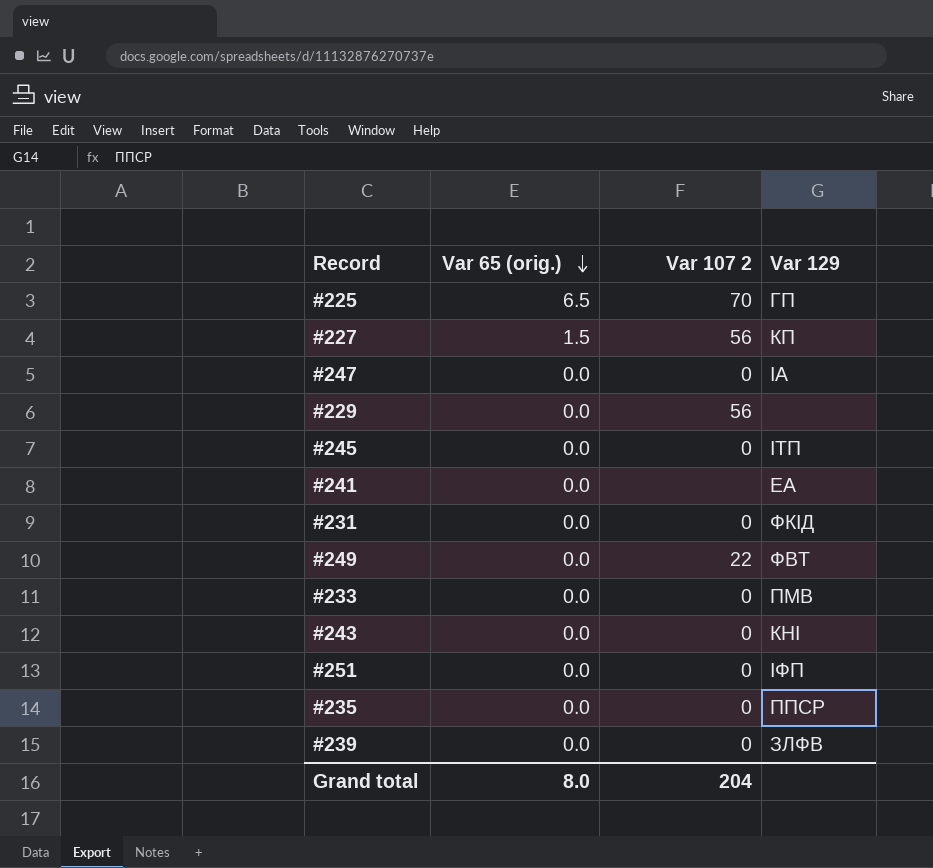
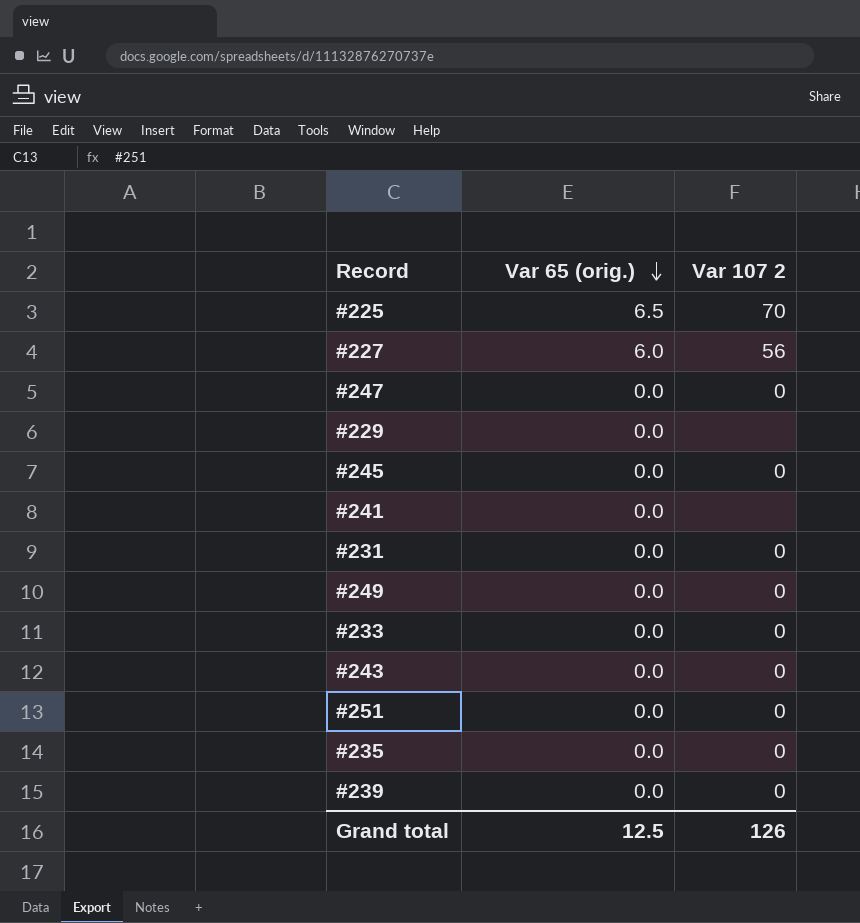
column Var 129 | position: 4 -> none
#227 | Var 65 (orig.): 1.5 -> 6.0
#229 | Var 107 2: 56 -> none
#249 | Var 107 2: 22 -> 0
Grand total | Var 65 (orig.): 8.0 -> 12.5
Grand total | Var 107 2: 204 -> 126

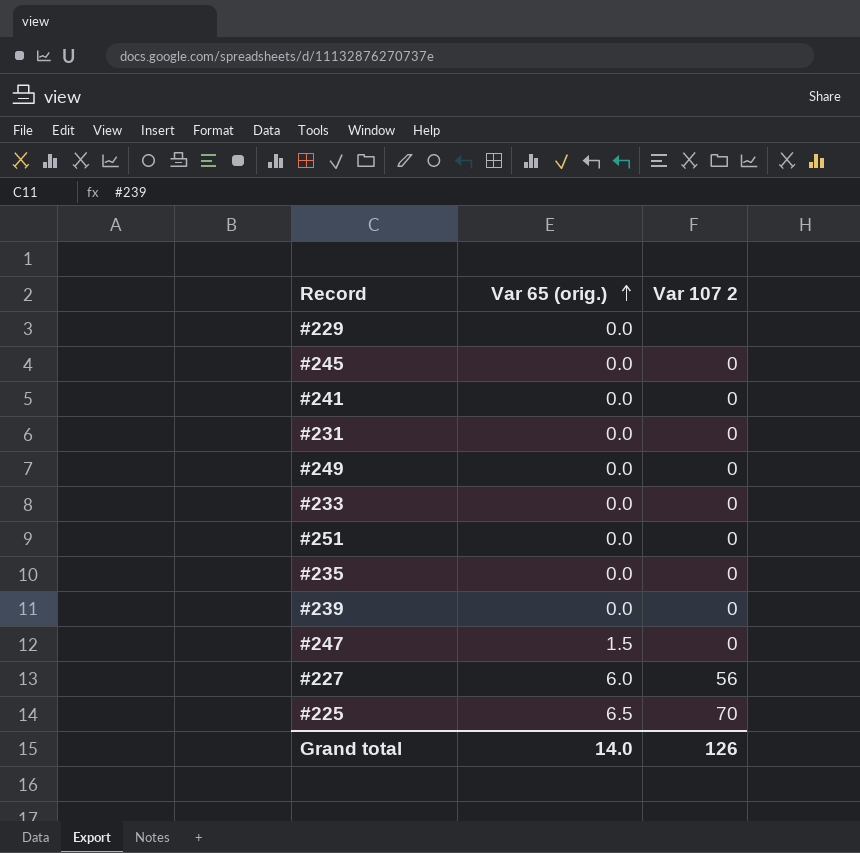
row order: Var 65 (orig.) descending -> Var 65 (orig.) ascending
row #243: 0.0 | 0 -> none
#241 | Var 107 2: none -> 0
#247 | Var 65 (orig.): 0.0 -> 1.5
Grand total | Var 65 (orig.): 12.5 -> 14.0

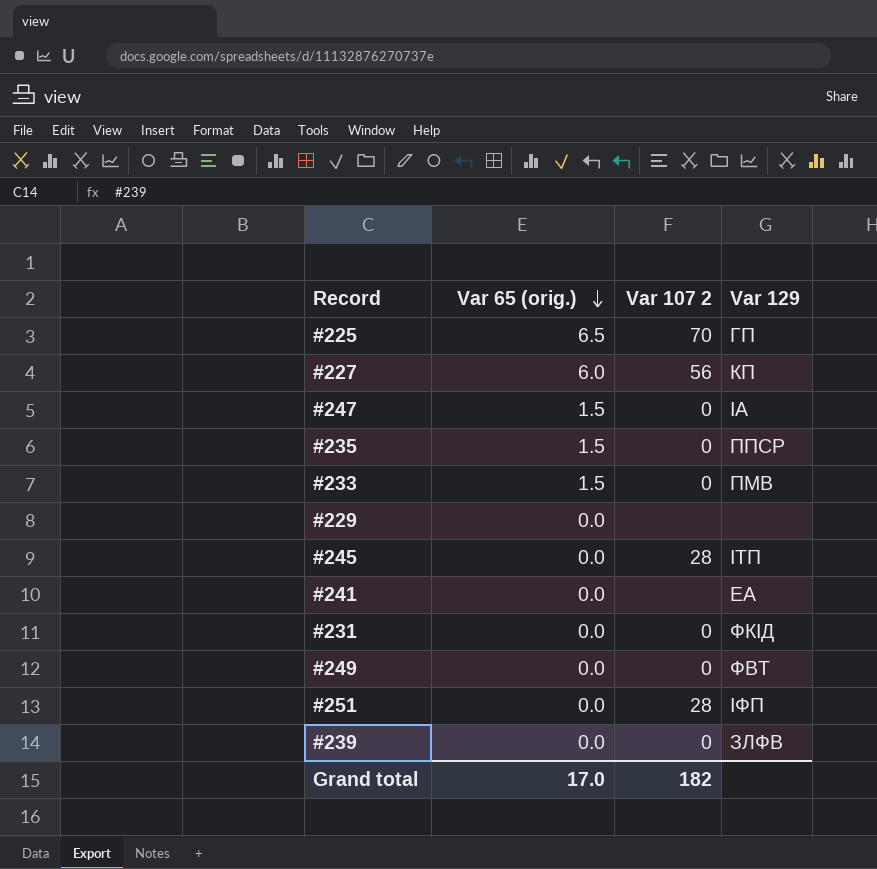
row order: Var 65 (orig.) ascending -> Var 65 (orig.) descending
column Var 129 | position: none -> 4
#235 | Var 65 (orig.): 0.0 -> 1.5
#233 | Var 65 (orig.): 0.0 -> 1.5
#245 | Var 107 2: 0 -> 28
#241 | Var 107 2: 0 -> none
#251 | Var 107 2: 0 -> 28
Grand total | Var 65 (orig.): 14.0 -> 17.0
Grand total | Var 107 2: 126 -> 182

